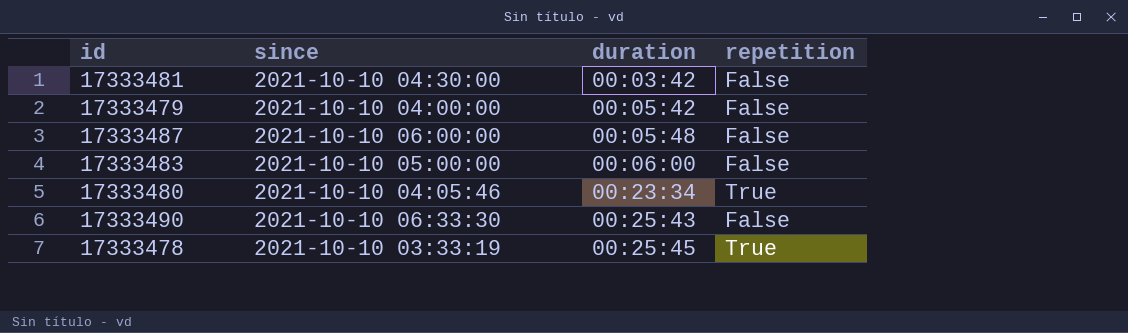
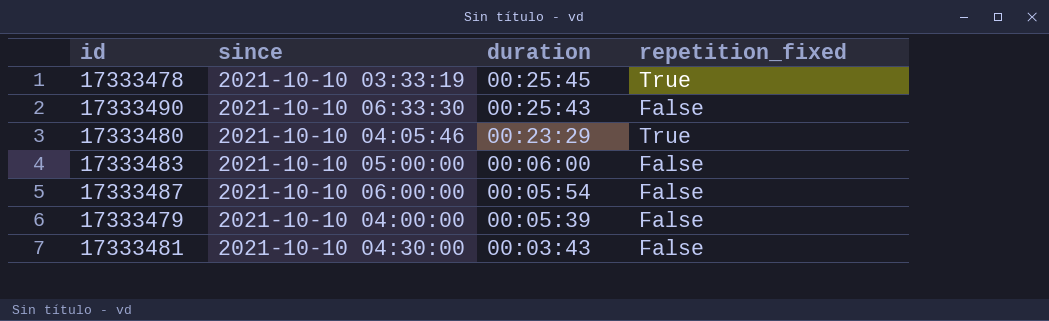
row order: duration ascending -> duration descending
column name: repetition -> repetition_fixed
17333480 | duration: 00:23:34 -> 00:23:29
17333487 | duration: 00:05:48 -> 00:05:54
17333479 | duration: 00:05:42 -> 00:05:39
17333481 | duration: 00:03:42 -> 00:03:43

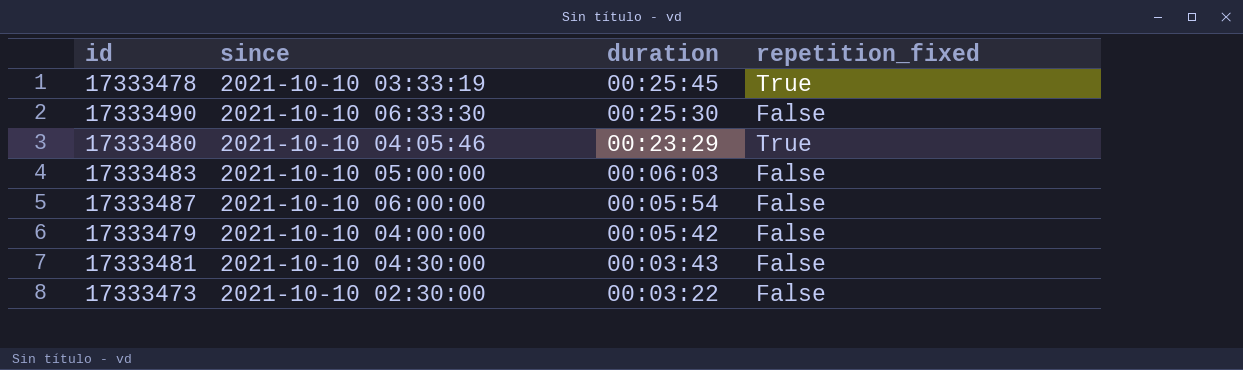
17333490 | duration: 00:25:43 -> 00:25:30
17333483 | duration: 00:06:00 -> 00:06:03
17333479 | duration: 00:05:39 -> 00:05:42
row 17333473: none -> 2021-10-10 02:30:00 | 00:03:22 | False

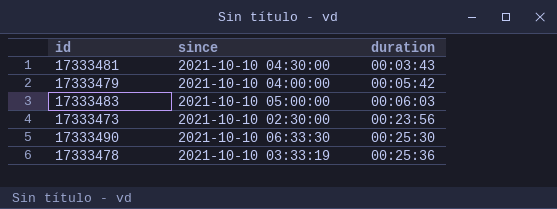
row order: duration descending -> duration ascending
column repetition_fixed | position: 4 -> none
row 17333480: 2021-10-10 04:05:46 | 00:23:29 | True -> none
row 17333487: 2021-10-10 06:00:00 | 00:05:54 | False -> none
17333473 | duration: 00:03:22 -> 00:23:56
17333478 | duration: 00:25:45 -> 00:25:36

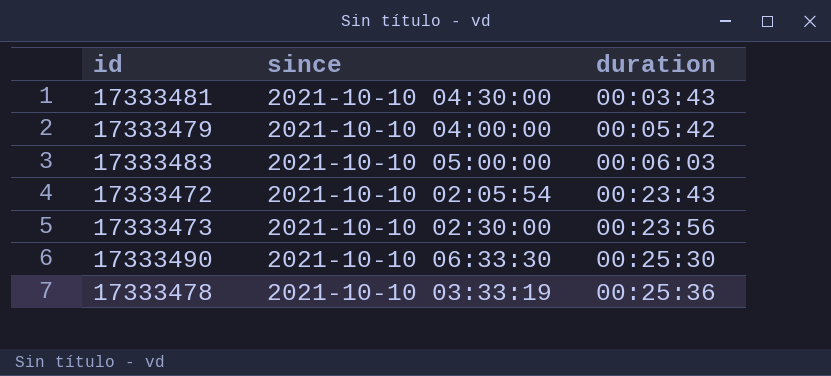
row 17333472: none -> 2021-10-10 02:05:54 | 00:23:43

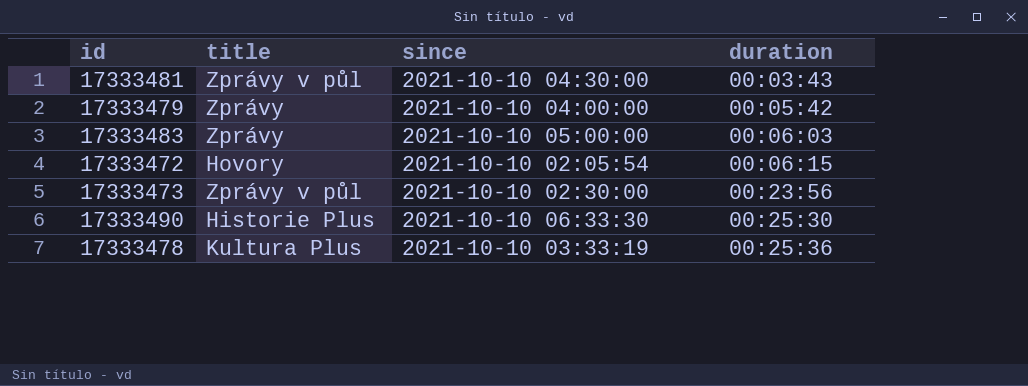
column title | position: none -> 2
17333472 | duration: 00:23:43 -> 00:06:15

